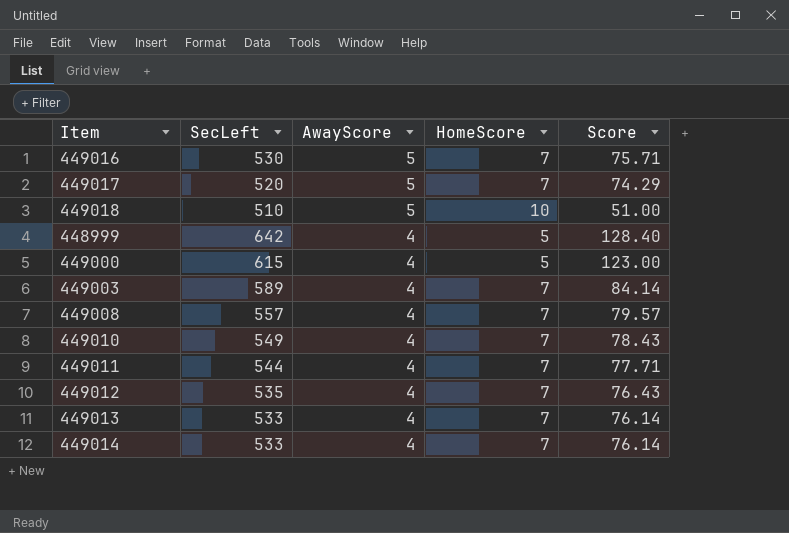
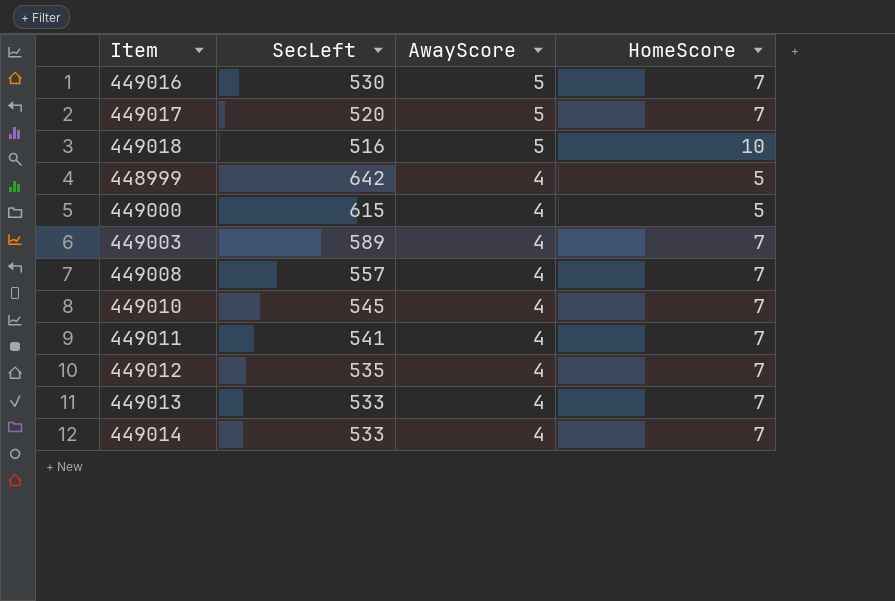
column Score | formula: [SecLeft] / [HomeScore] -> none
449018 | SecLeft: 510 -> 516
449010 | SecLeft: 549 -> 545
449011 | SecLeft: 544 -> 541

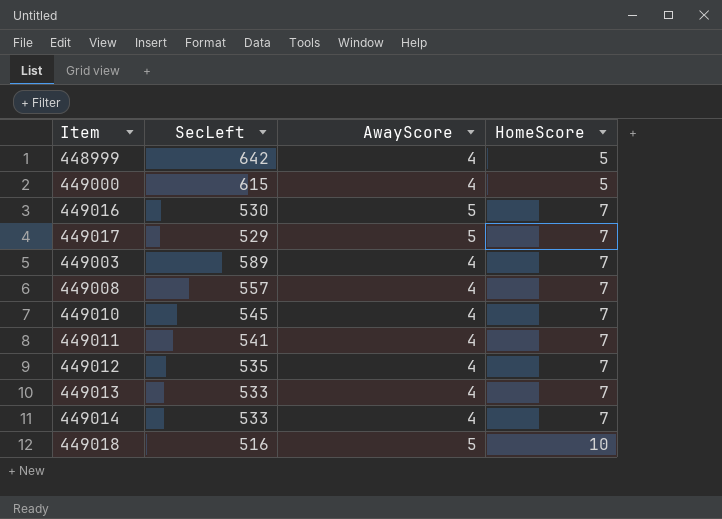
row order: AwayScore descending -> HomeScore ascending
449017 | SecLeft: 520 -> 529

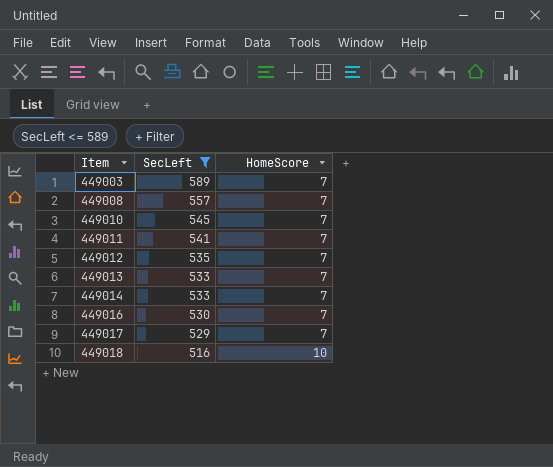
filter: none -> SecLeft <= 589
row order: HomeScore ascending -> Item ascending
column AwayScore | position: 3 -> none

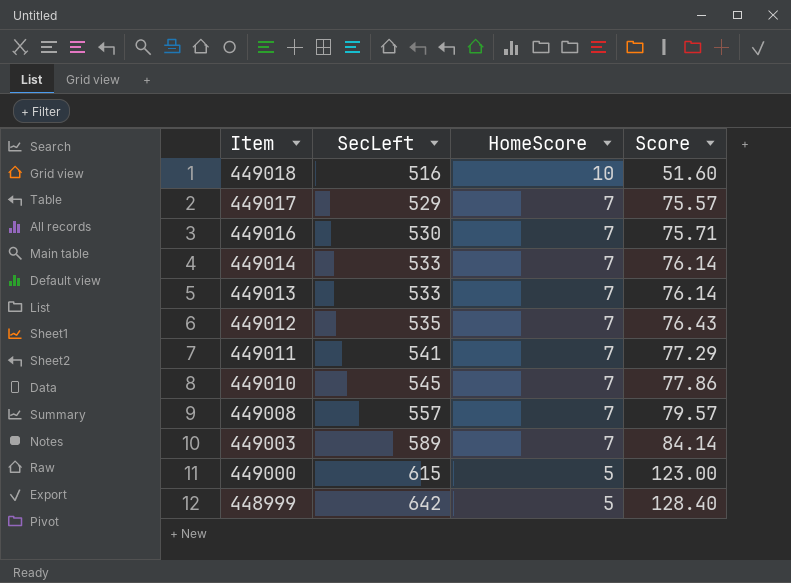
filter: SecLeft <= 589 -> none
row order: Item ascending -> Item descending
column Score | formula: none -> [SecLeft] / [HomeScore]

